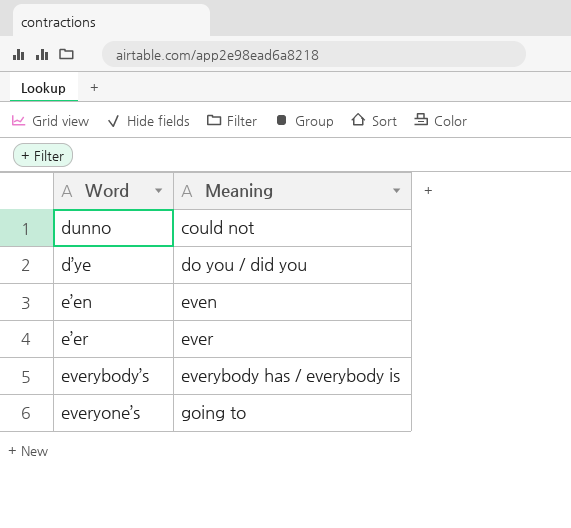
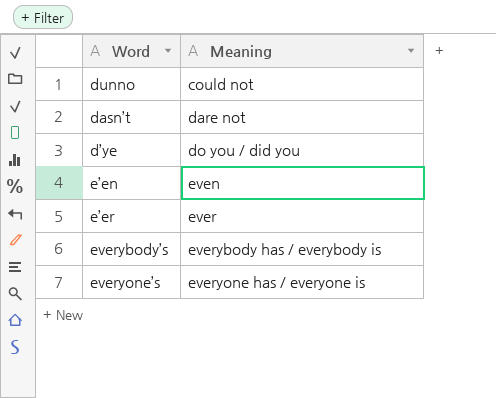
row dasn’t: none -> dare not
everyone’s | Meaning: going to -> everyone has / everyone is

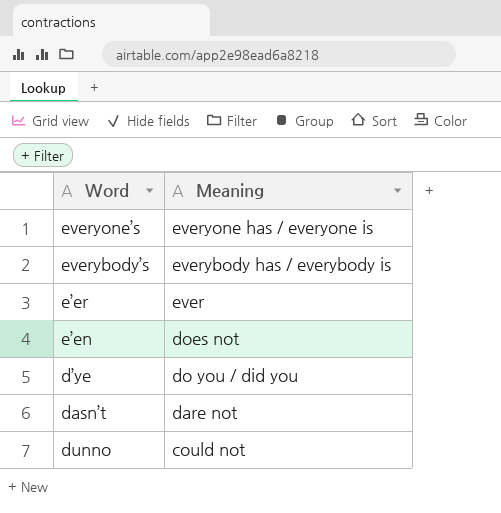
row order: Meaning ascending -> Meaning descending
e’en | Meaning: even -> does not

